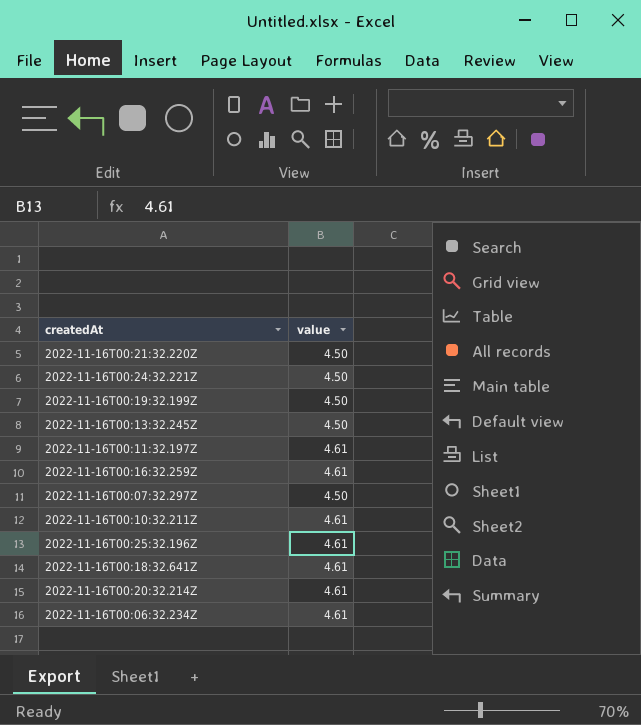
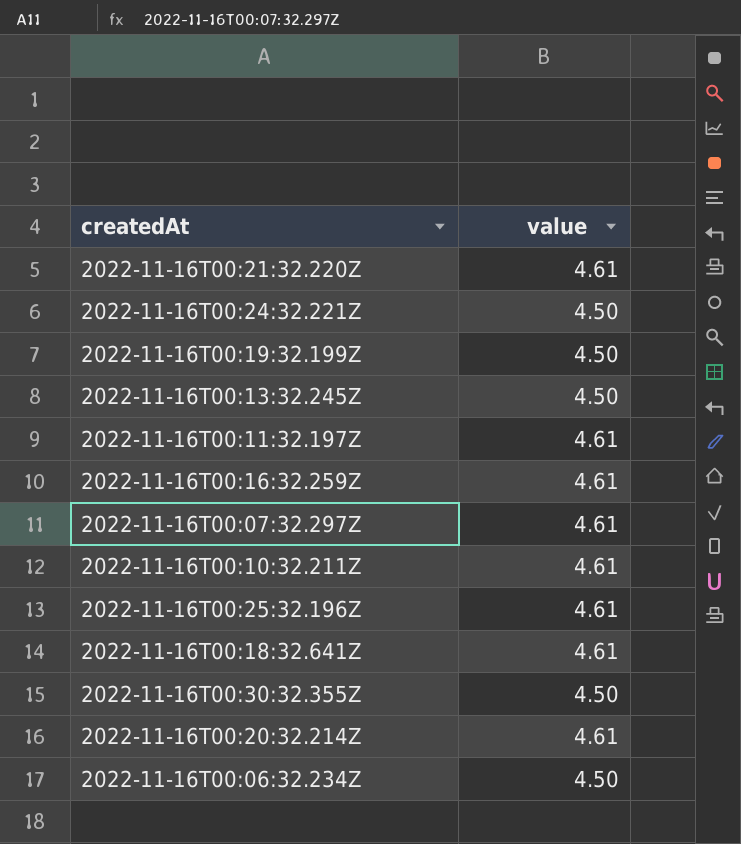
2022-11-16T00:21:32.220Z | value: 4.50 -> 4.61
2022-11-16T00:07:32.297Z | value: 4.50 -> 4.61
row 2022-11-16T00:30:32.355Z: none -> 4.50
2022-11-16T00:06:32.234Z | value: 4.61 -> 4.50

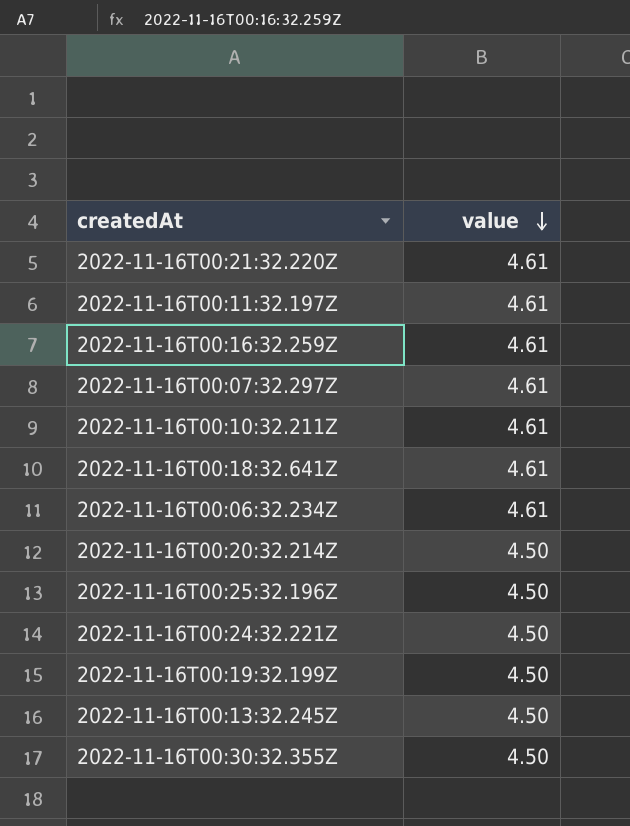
row order: none -> value descending
2022-11-16T00:06:32.234Z | value: 4.50 -> 4.61
2022-11-16T00:20:32.214Z | value: 4.61 -> 4.50
2022-11-16T00:25:32.196Z | value: 4.61 -> 4.50

